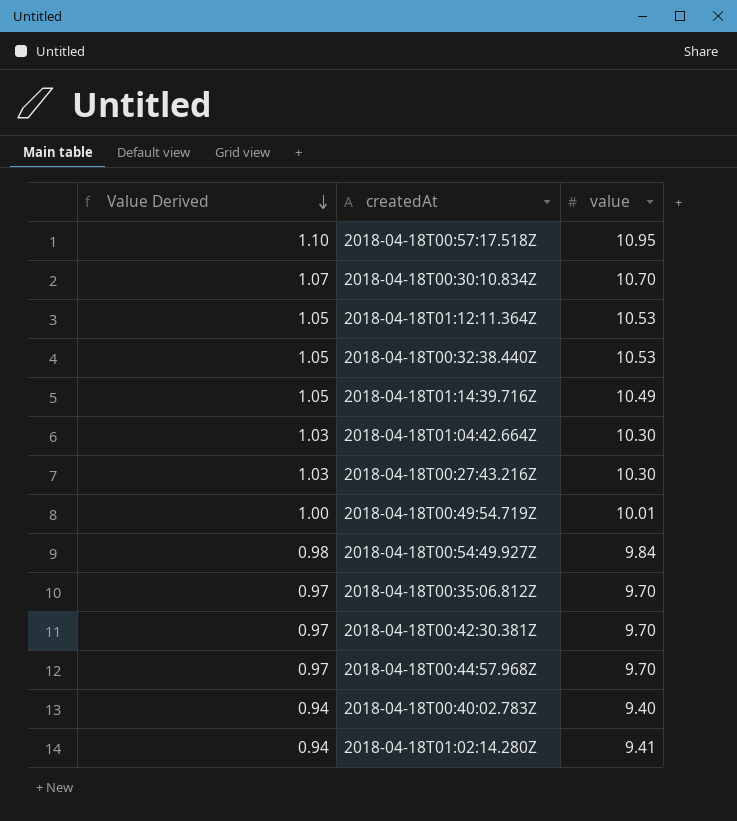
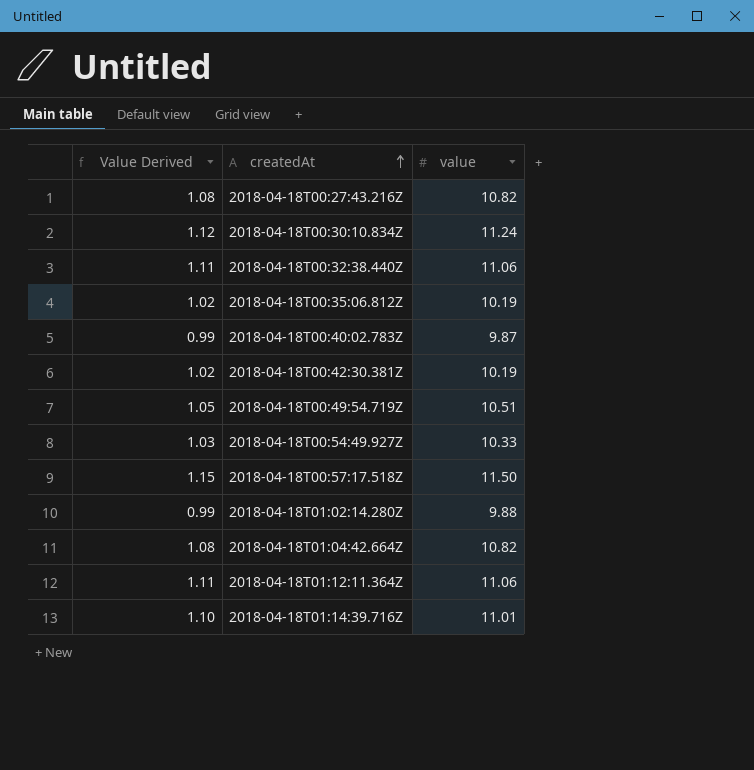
row order: Value Derived descending -> createdAt ascending
row 2018-04-18T00:44:57.968Z: 0.97 | 9.70 -> none
2018-04-18T00:27:43.216Z | Value Derived: 1.03 -> 1.08
2018-04-18T00:27:43.216Z | value: 10.30 -> 10.82
2018-04-18T00:30:10.834Z | Value Derived: 1.07 -> 1.12
2018-04-18T00:30:10.834Z | value: 10.70 -> 11.24
2018-04-18T00:32:38.440Z | Value Derived: 1.05 -> 1.11
2018-04-18T00:32:38.440Z | value: 10.53 -> 11.06
2018-04-18T00:35:06.812Z | Value Derived: 0.97 -> 1.02
2018-04-18T00:35:06.812Z | value: 9.70 -> 10.19
2018-04-18T00:40:02.783Z | Value Derived: 0.94 -> 0.99
2018-04-18T00:40:02.783Z | value: 9.40 -> 9.87
2018-04-18T00:42:30.381Z | Value Derived: 0.97 -> 1.02
2018-04-18T00:42:30.381Z | value: 9.70 -> 10.19
2018-04-18T00:49:54.719Z | Value Derived: 1.00 -> 1.05
2018-04-18T00:49:54.719Z | value: 10.01 -> 10.51
2018-04-18T00:54:49.927Z | Value Derived: 0.98 -> 1.03
2018-04-18T00:54:49.927Z | value: 9.84 -> 10.33
2018-04-18T00:57:17.518Z | Value Derived: 1.10 -> 1.15
2018-04-18T00:57:17.518Z | value: 10.95 -> 11.50
2018-04-18T01:02:14.280Z | Value Derived: 0.94 -> 0.99
2018-04-18T01:02:14.280Z | value: 9.41 -> 9.88
2018-04-18T01:04:42.664Z | Value Derived: 1.03 -> 1.08
2018-04-18T01:04:42.664Z | value: 10.30 -> 10.82
2018-04-18T01:12:11.364Z | Value Derived: 1.05 -> 1.11
2018-04-18T01:12:11.364Z | value: 10.53 -> 11.06
2018-04-18T01:14:39.716Z | Value Derived: 1.05 -> 1.10
2018-04-18T01:14:39.716Z | value: 10.49 -> 11.01

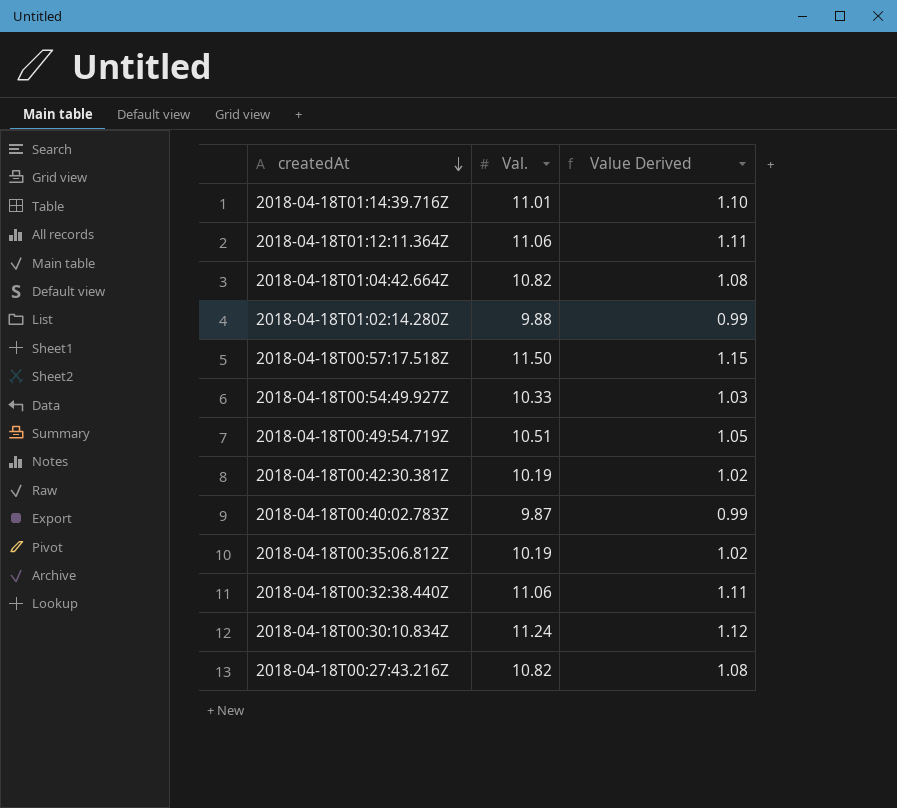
row order: createdAt ascending -> createdAt descending
column name: value -> Val.
column Value Derived | position: 1 -> 3

